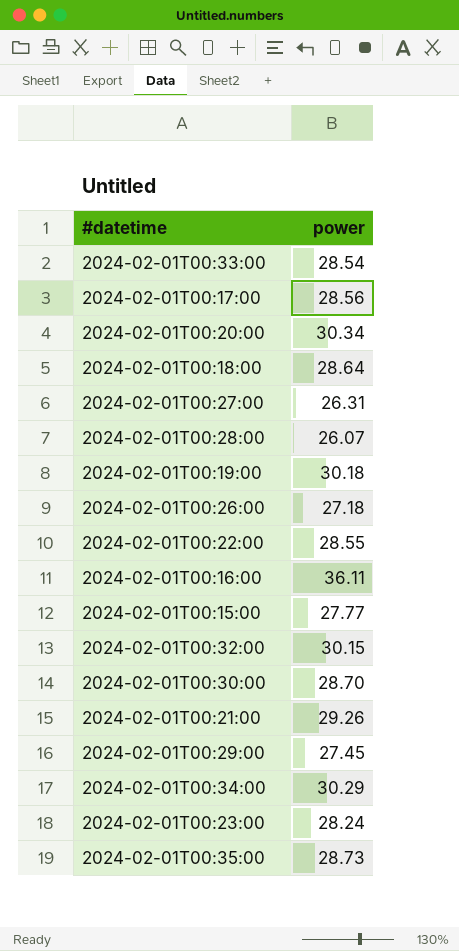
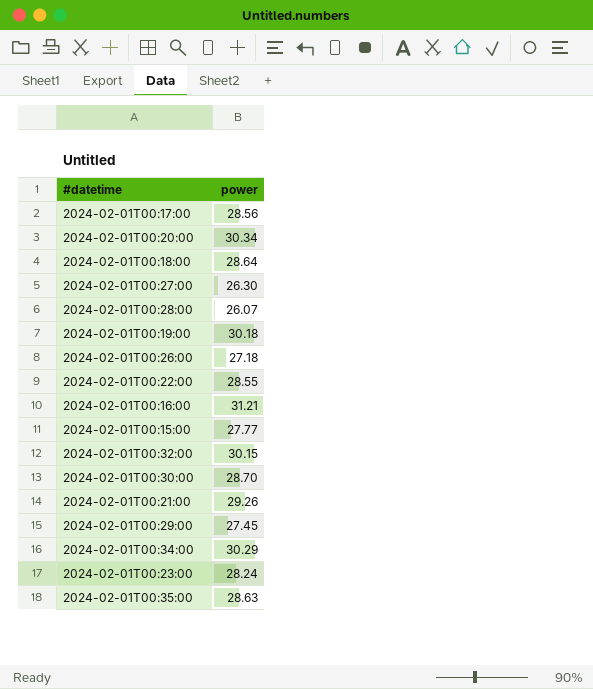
row 2024-02-01T00:33:00: 28.54 -> none
2024-02-01T00:27:00 | power: 26.31 -> 26.30
2024-02-01T00:16:00 | power: 36.11 -> 31.21
2024-02-01T00:35:00 | power: 28.73 -> 28.63

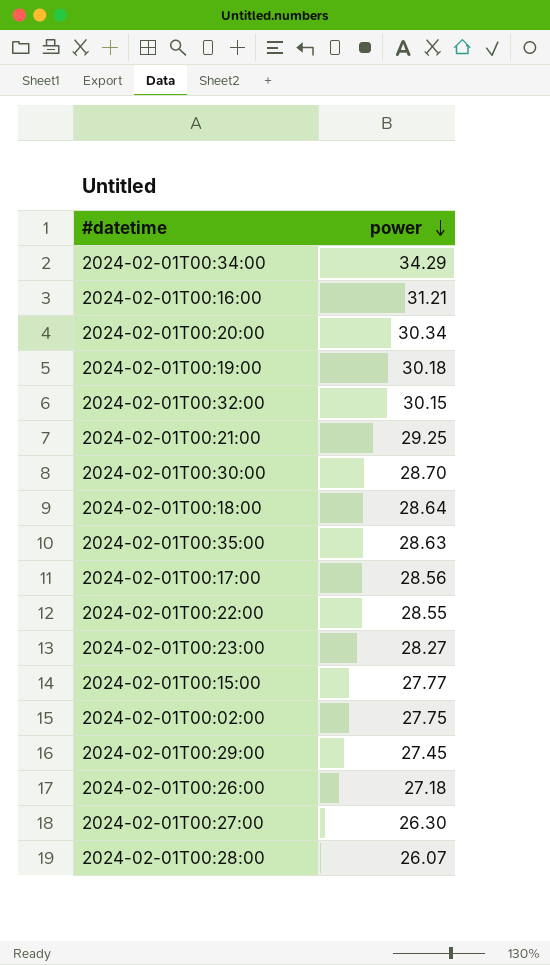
row order: none -> power descending
2024-02-01T00:34:00 | power: 30.29 -> 34.29
2024-02-01T00:21:00 | power: 29.26 -> 29.25
2024-02-01T00:23:00 | power: 28.24 -> 28.27
row 2024-02-01T00:02:00: none -> 27.75

